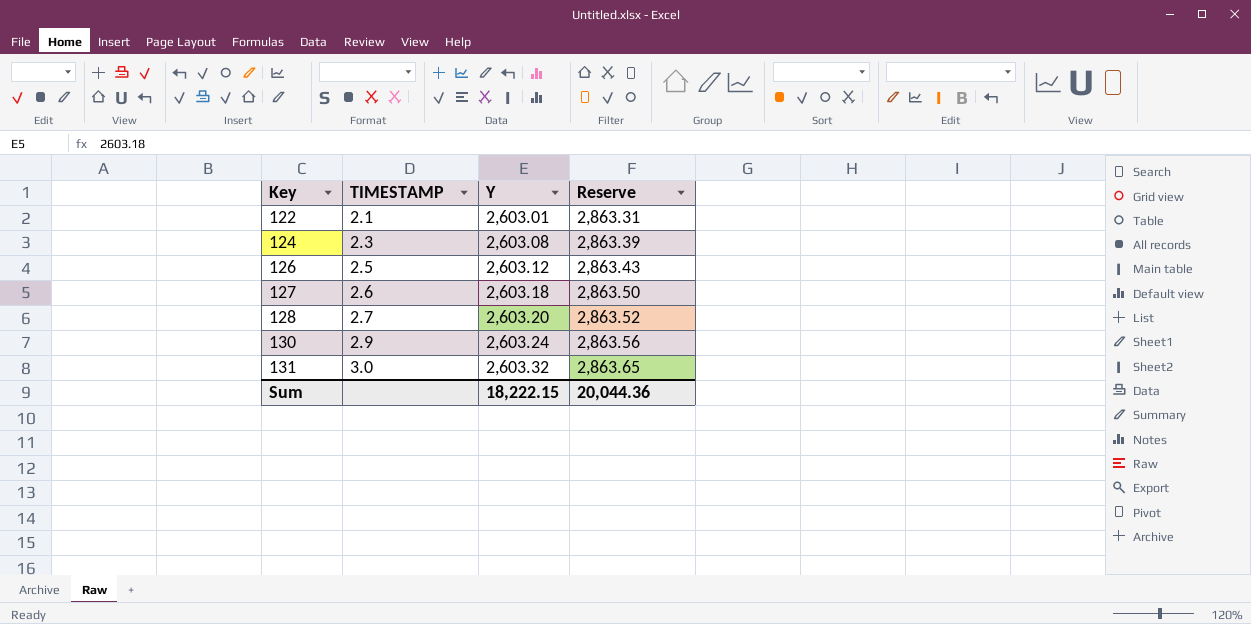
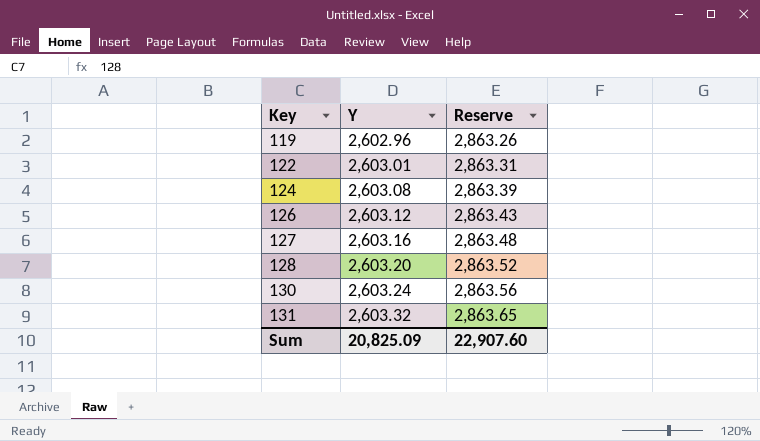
column TIMESTAMP | position: 2 -> none
row 119: none -> 2,602.96 | 2,863.26
127 | Y: 2,603.18 -> 2,603.16
127 | Reserve: 2,863.50 -> 2,863.48
Sum | Y: 18,222.15 -> 20,825.09
Sum | Reserve: 20,044.36 -> 22,907.60

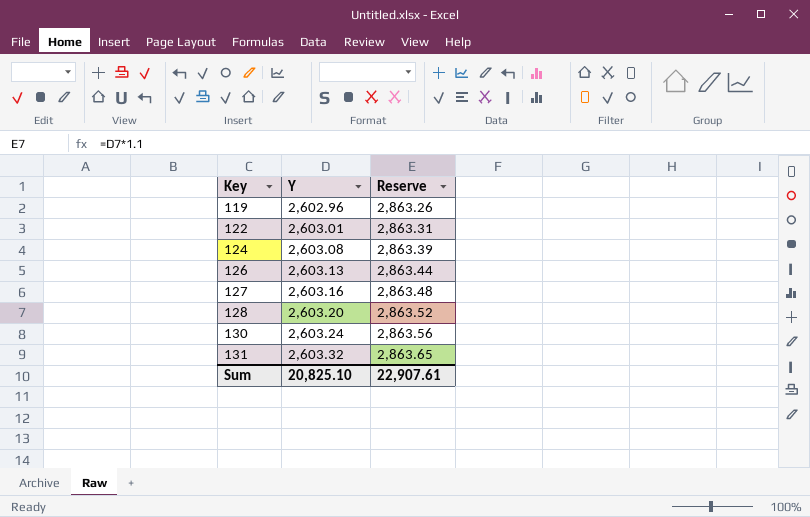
126 | Y: 2,603.12 -> 2,603.13
126 | Reserve: 2,863.43 -> 2,863.44
Sum | Y: 20,825.09 -> 20,825.10
Sum | Reserve: 22,907.60 -> 22,907.61

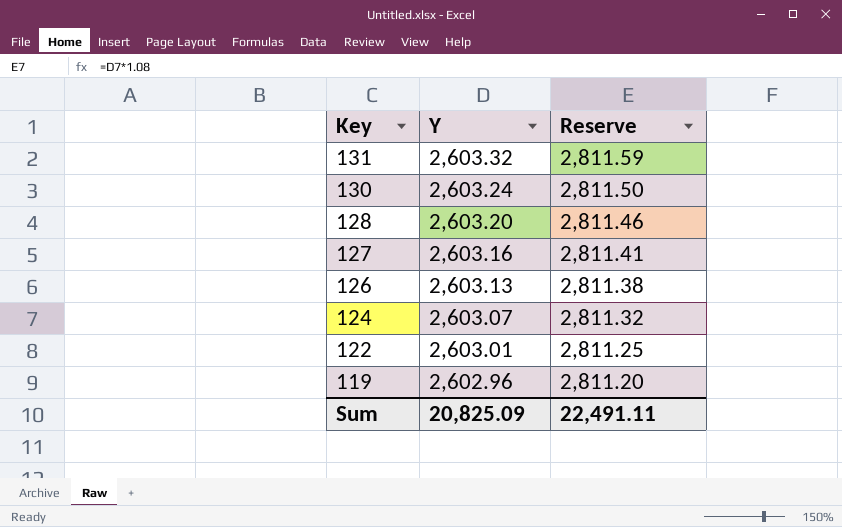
row order: Key ascending -> Key descending
column Reserve | formula: [Y] * 1.1 -> [Y] * 1.08
124 | Y: 2,603.08 -> 2,603.07
Sum | Y: 20,825.10 -> 20,825.09
Sum | Reserve: 22,907.61 -> 22,491.11

